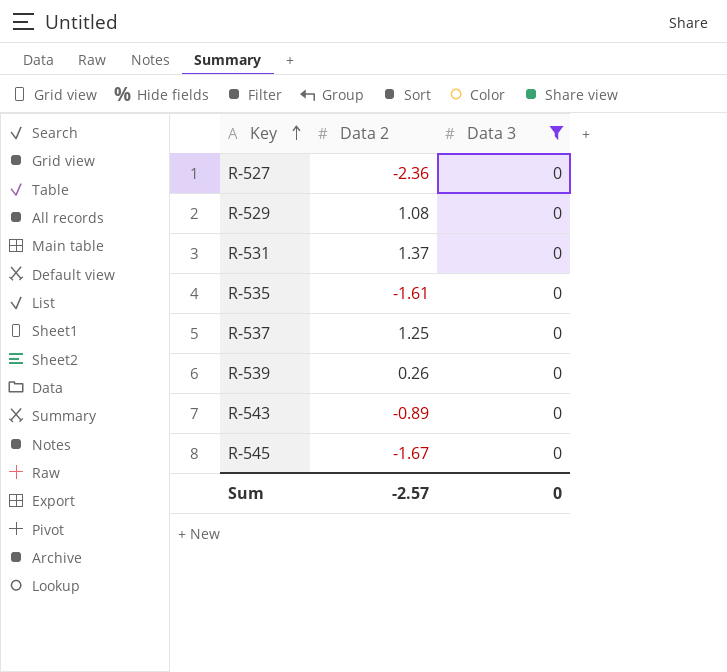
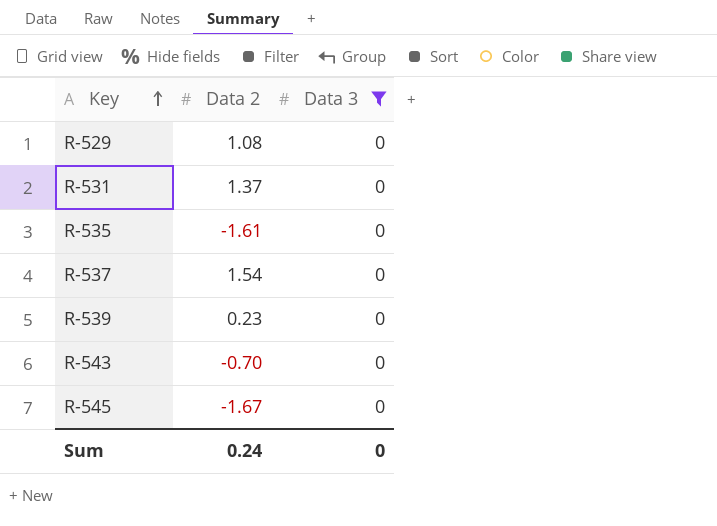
row R-527: -2.36 | 0 -> none
R-537 | Data 2: 1.25 -> 1.54
R-539 | Data 2: 0.26 -> 0.23
R-543 | Data 2: -0.89 -> -0.70
Sum | Data 2: -2.57 -> 0.24

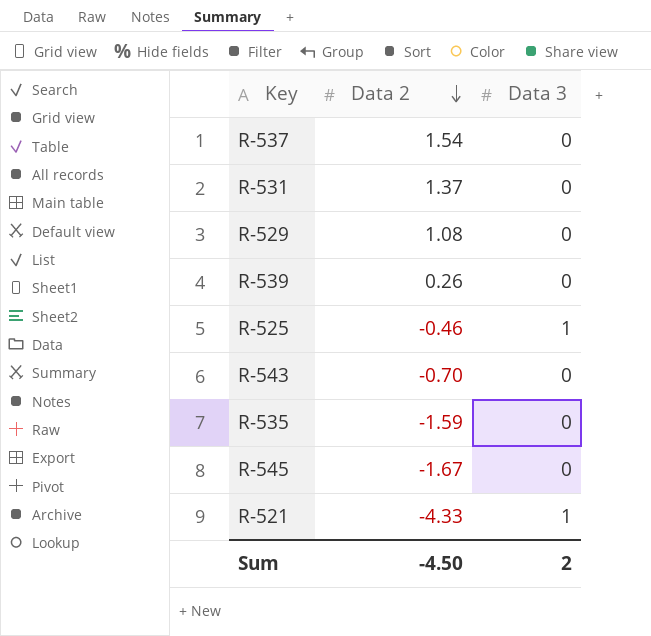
filter: Data 3 = 0 -> none
row order: Key ascending -> Data 2 descending
R-539 | Data 2: 0.23 -> 0.26
R-535 | Data 2: -1.61 -> -1.59
Sum | Data 2: 0.24 -> -4.50
Sum | Data 3: 0 -> 2

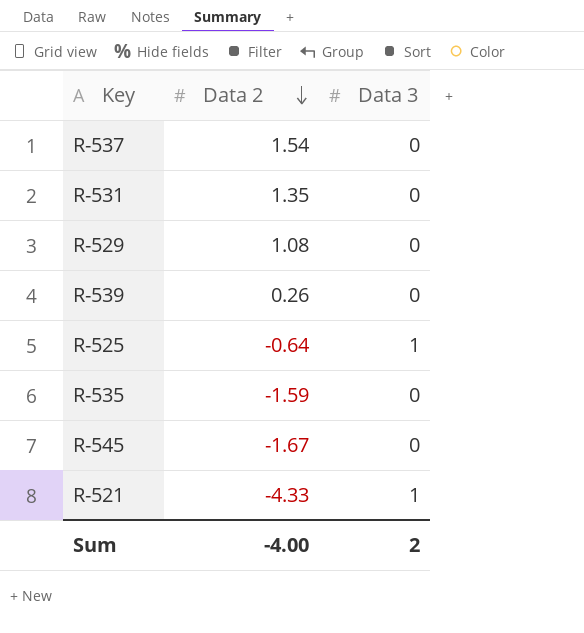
row R-543: -0.70 | 0 -> none
R-531 | Data 2: 1.37 -> 1.35
R-525 | Data 2: -0.46 -> -0.64
Sum | Data 2: -4.50 -> -4.00

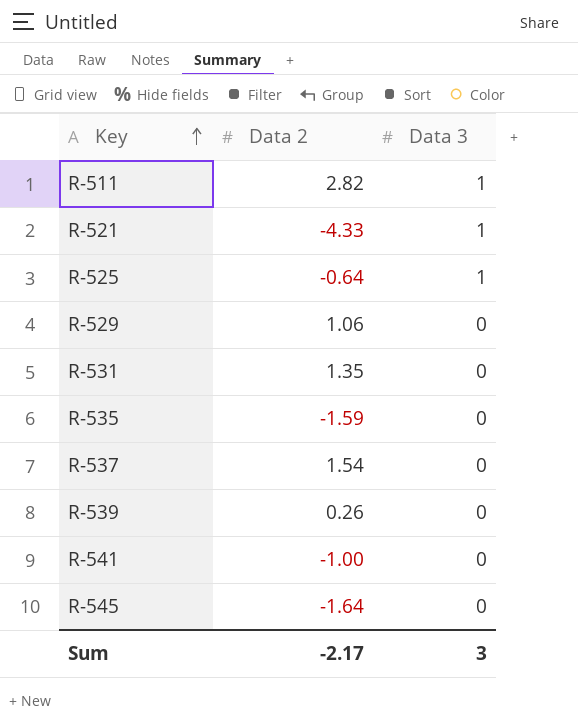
row order: Data 2 descending -> Key ascending
row R-511: none -> 2.82 | 1
R-529 | Data 2: 1.08 -> 1.06
row R-541: none -> -1.00 | 0
R-545 | Data 2: -1.67 -> -1.64
Sum | Data 2: -4.00 -> -2.17
Sum | Data 3: 2 -> 3

